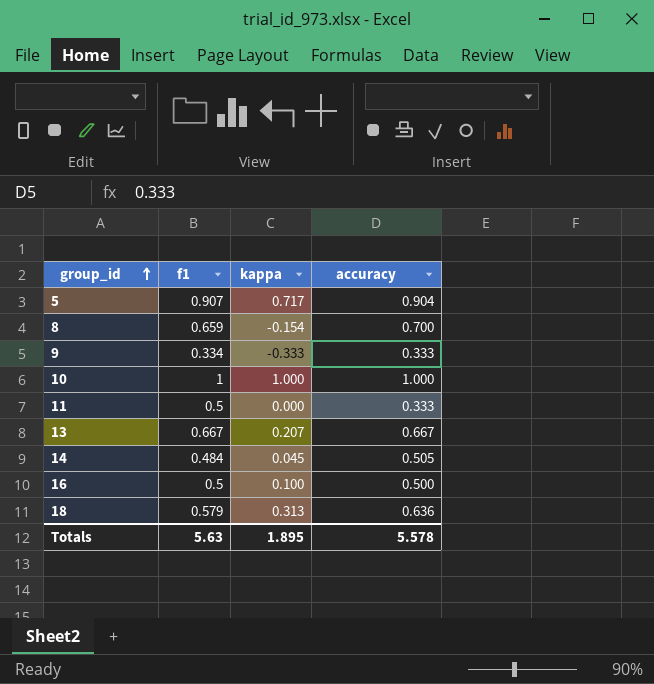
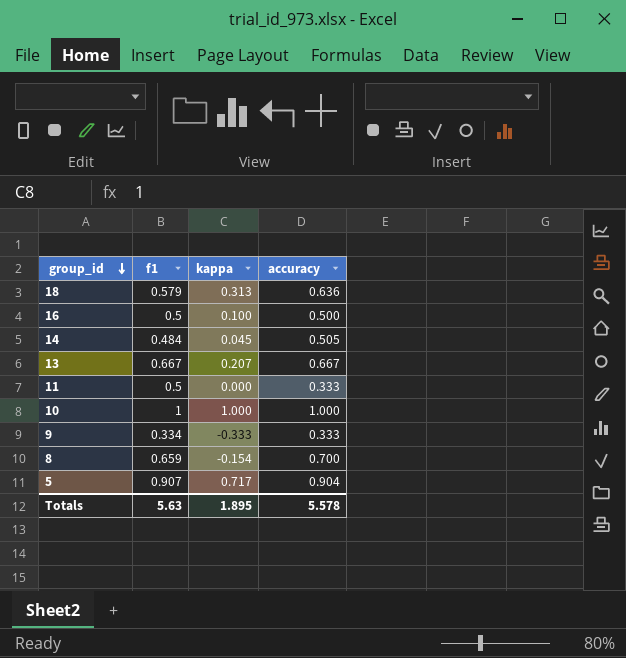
row order: group_id ascending -> group_id descending

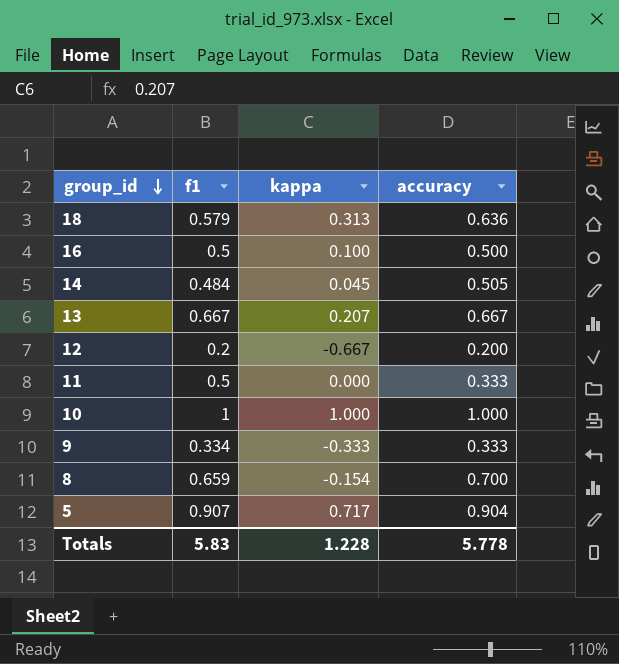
row 12: none -> 0.2 | -0.667 | 0.200
Totals | f1: 5.63 -> 5.83
Totals | kappa: 1.895 -> 1.228
Totals | accuracy: 5.578 -> 5.778

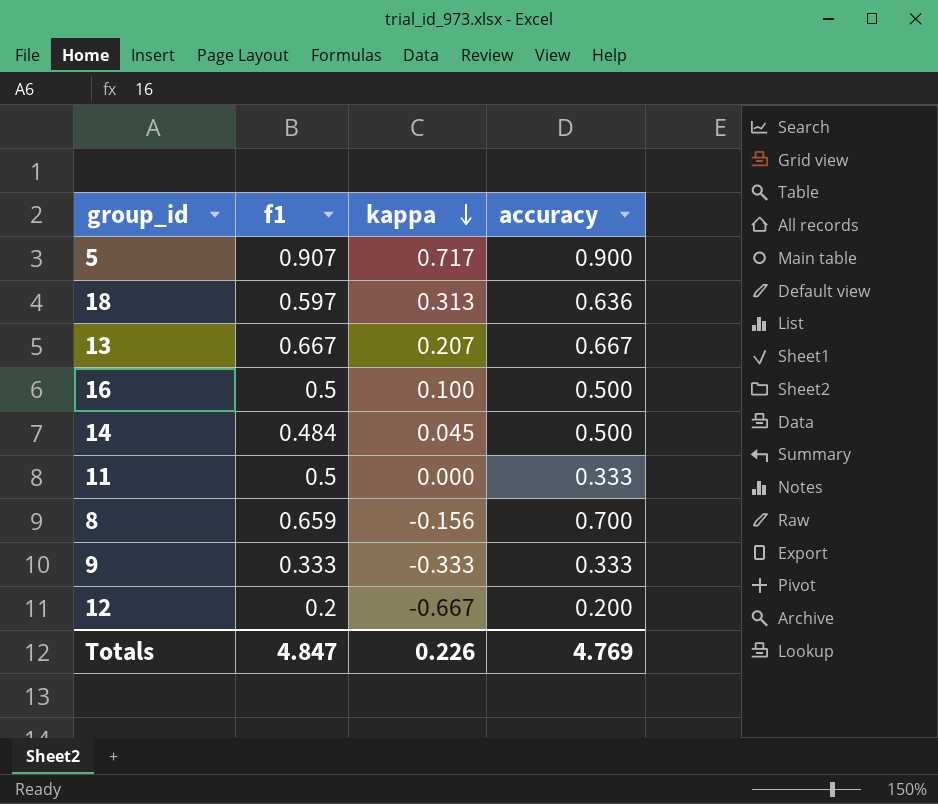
row order: group_id descending -> kappa descending
row 10: 1 | 1.000 | 1.000 -> none
5 | accuracy: 0.904 -> 0.900
18 | f1: 0.579 -> 0.597
14 | accuracy: 0.505 -> 0.500
8 | kappa: -0.154 -> -0.156
9 | f1: 0.334 -> 0.333
Totals | f1: 5.83 -> 4.847
Totals | kappa: 1.228 -> 0.226
Totals | accuracy: 5.778 -> 4.769

